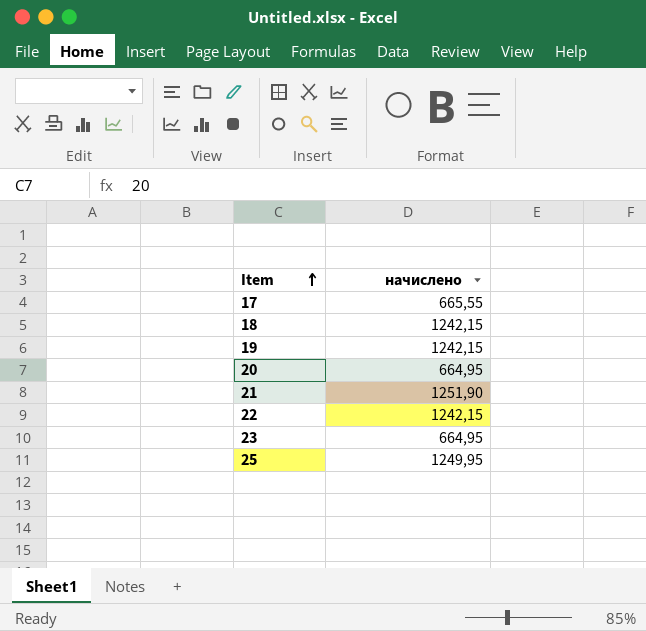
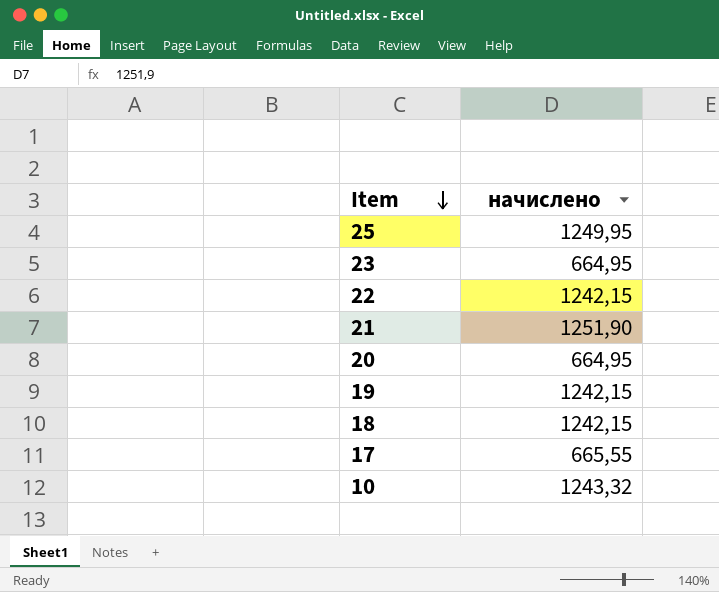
row order: Item ascending -> Item descending
row 10: none -> 1243,32

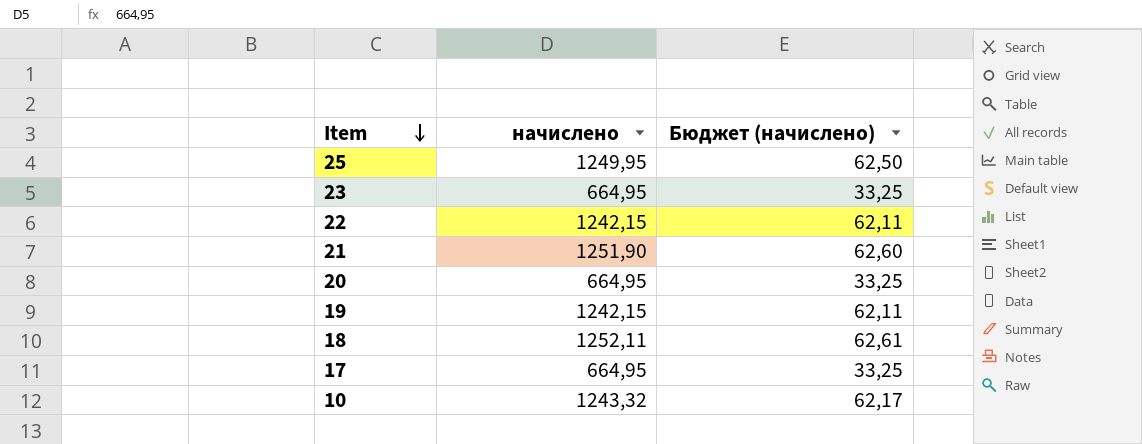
column Бюджет (начислено) | formula: none -> [начислено] * 0,05
18 | начислено: 1242,15 -> 1252,11
17 | начислено: 665,55 -> 664,95

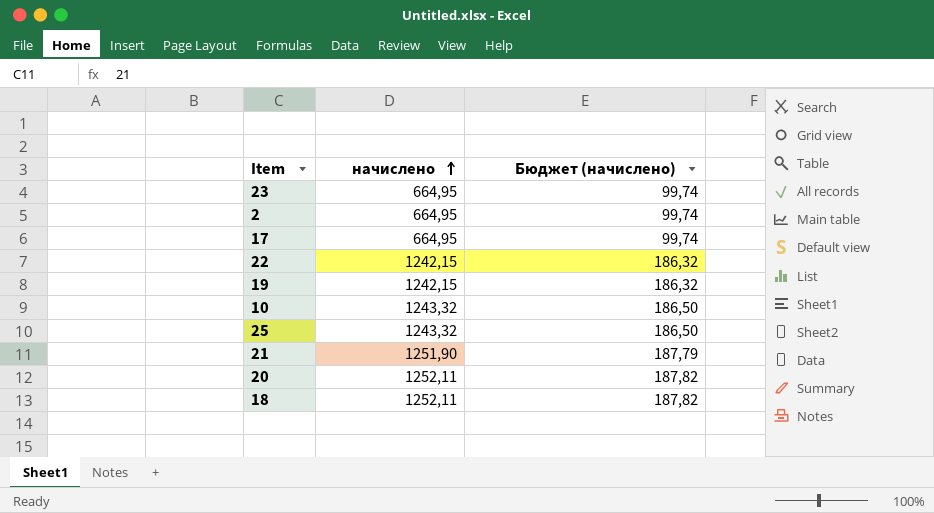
row order: Item descending -> начислено ascending
column Бюджет (начислено) | formula: [начислено] * 0,05 -> [начислено] * 0,15
row 2: none -> 664,95 | 99,74
25 | начислено: 1249,95 -> 1243,32
20 | начислено: 664,95 -> 1252,11

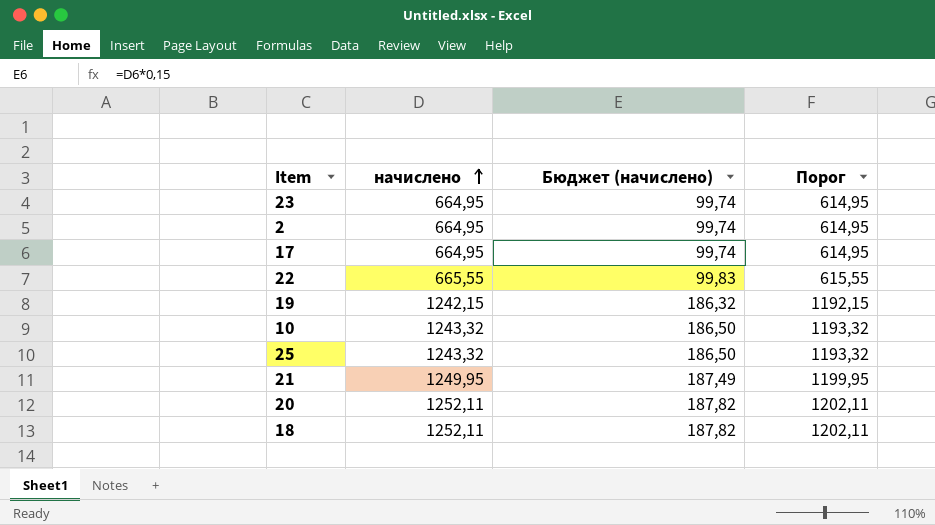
column Порог | formula: none -> [начислено] - 50
22 | начислено: 1242,15 -> 665,55
22 | Бюджет (начислено): 186,32 -> 99,83
21 | начислено: 1251,90 -> 1249,95
21 | Бюджет (начислено): 187,79 -> 187,49

